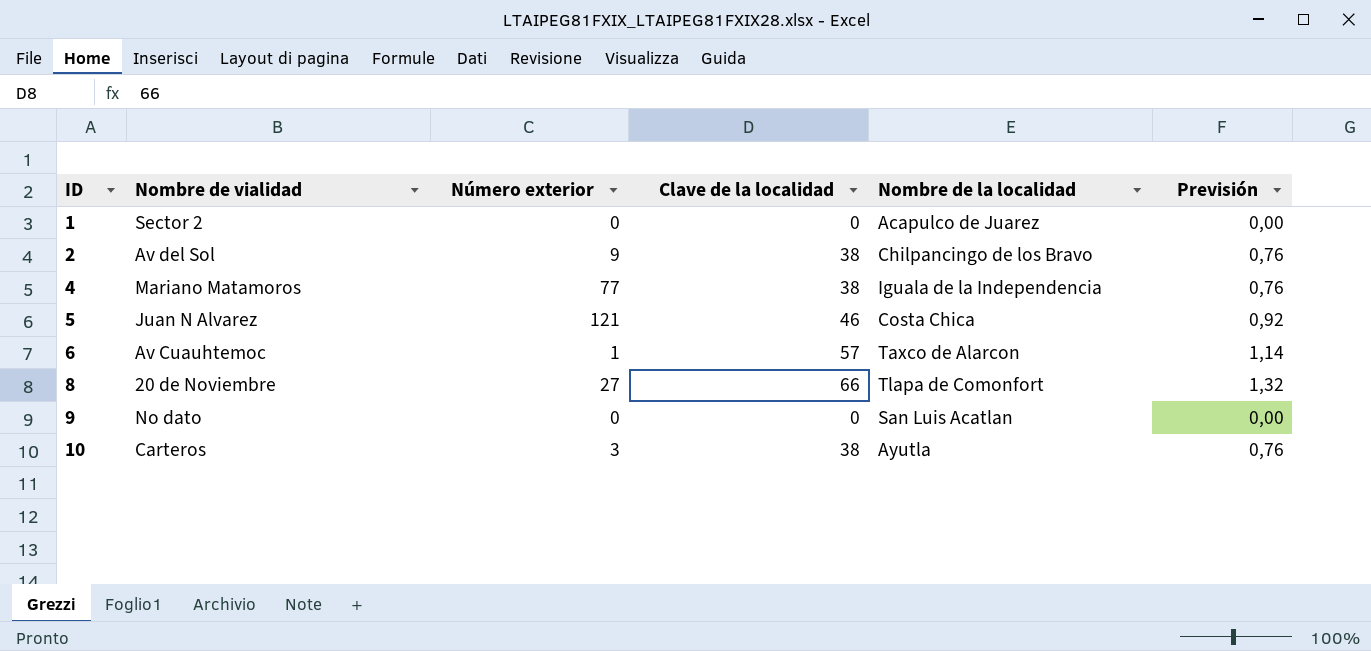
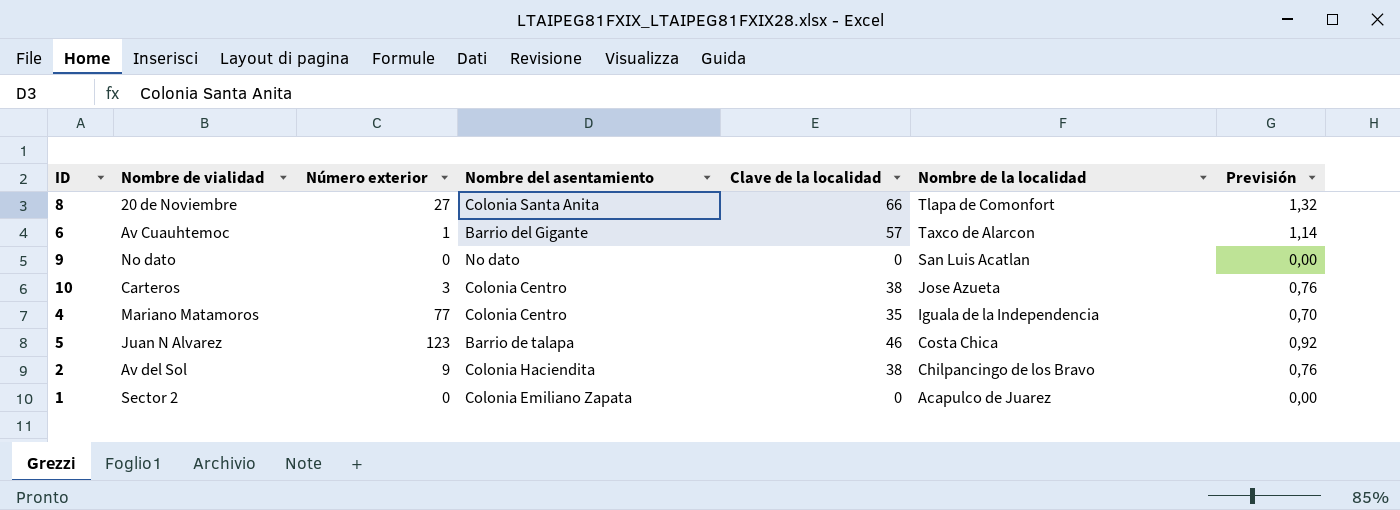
row order: ID ascending -> Nombre de la localidad descending
column Nombre del asentamiento | position: none -> 4
10 | Nombre de la localidad: Ayutla -> Jose Azueta
4 | Clave de la localidad: 38 -> 35
4 | Previsión: 0,76 -> 0,70
5 | Número exterior: 121 -> 123

